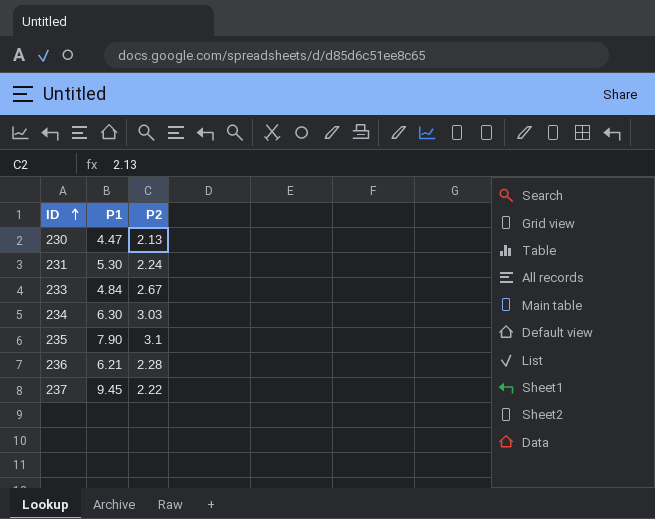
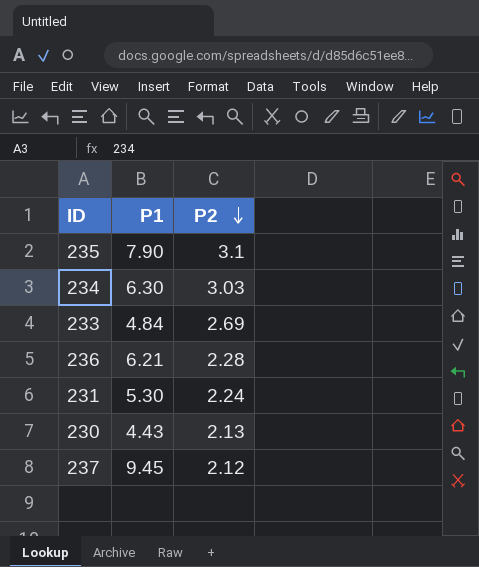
row order: ID ascending -> P2 descending
233 | P2: 2.67 -> 2.69
230 | P1: 4.47 -> 4.43
237 | P2: 2.22 -> 2.12

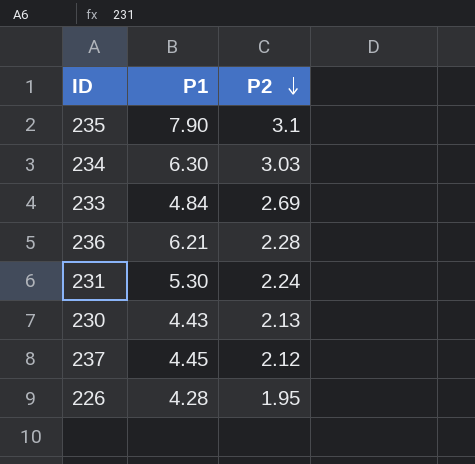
237 | P1: 9.45 -> 4.45
row 226: none -> 4.28 | 1.95

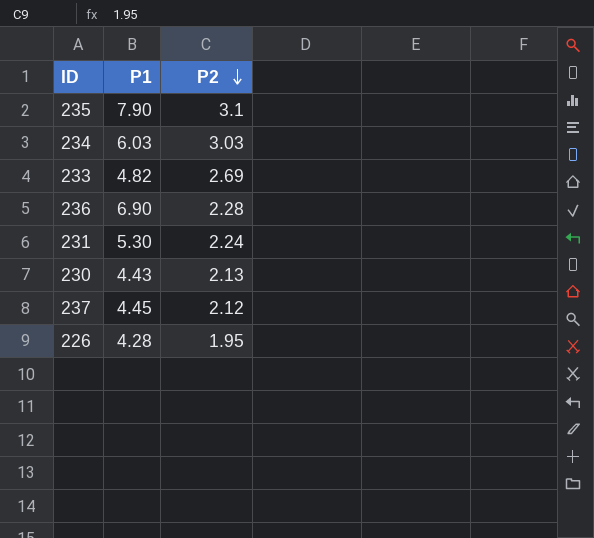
234 | P1: 6.30 -> 6.03
233 | P1: 4.84 -> 4.82
236 | P1: 6.21 -> 6.90

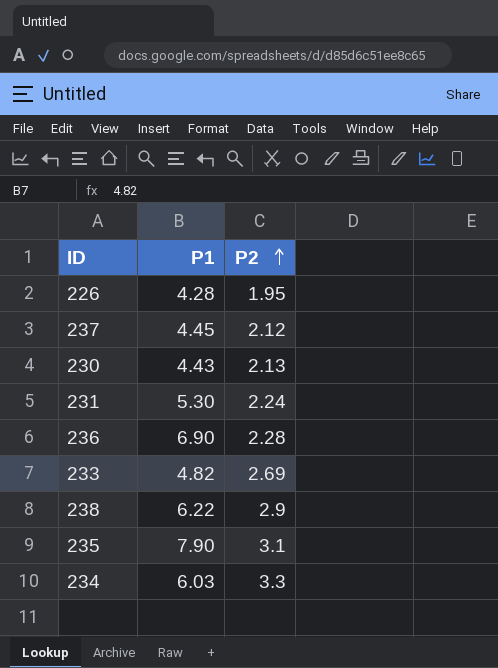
row order: P2 descending -> P2 ascending
row 238: none -> 6.22 | 2.9
234 | P2: 3.03 -> 3.3

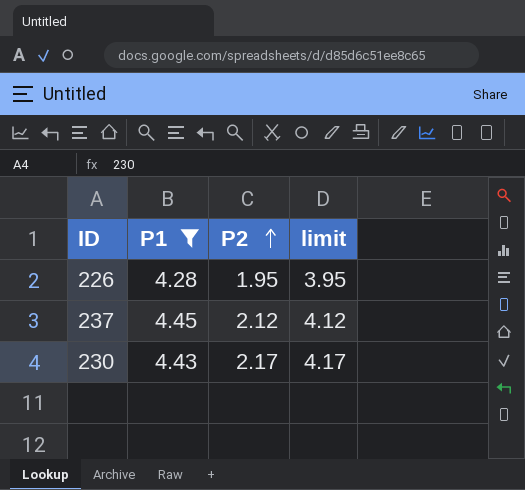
filter: none -> P1 <= 4.45
column limit | formula: none -> [P2] + 2
230 | P2: 2.13 -> 2.17

